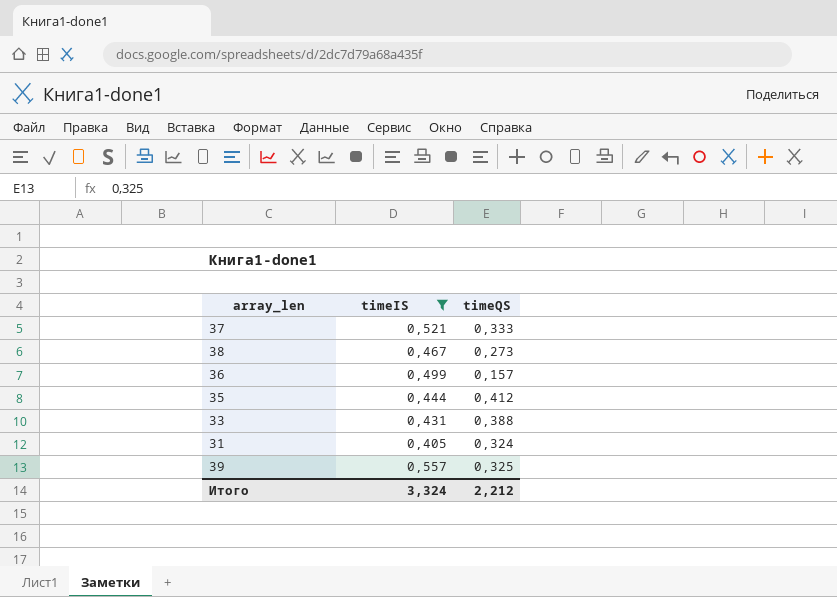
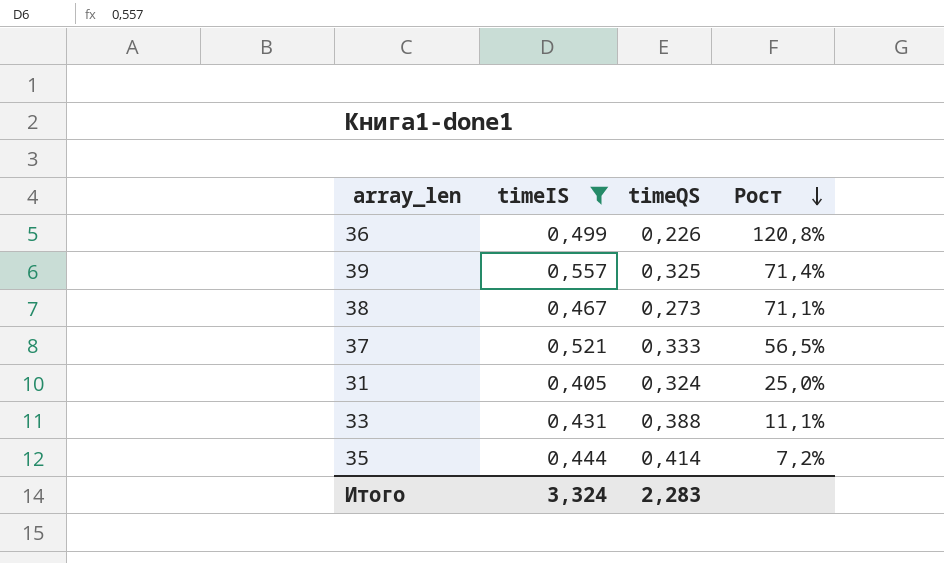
row order: none -> Рост descending
column Рост | formula: none -> ([timeIS] - [timeQS]) / [timeQS]
36 | timeQS: 0,157 -> 0,226
35 | timeQS: 0,412 -> 0,414
Итого | timeQS: 2,212 -> 2,283

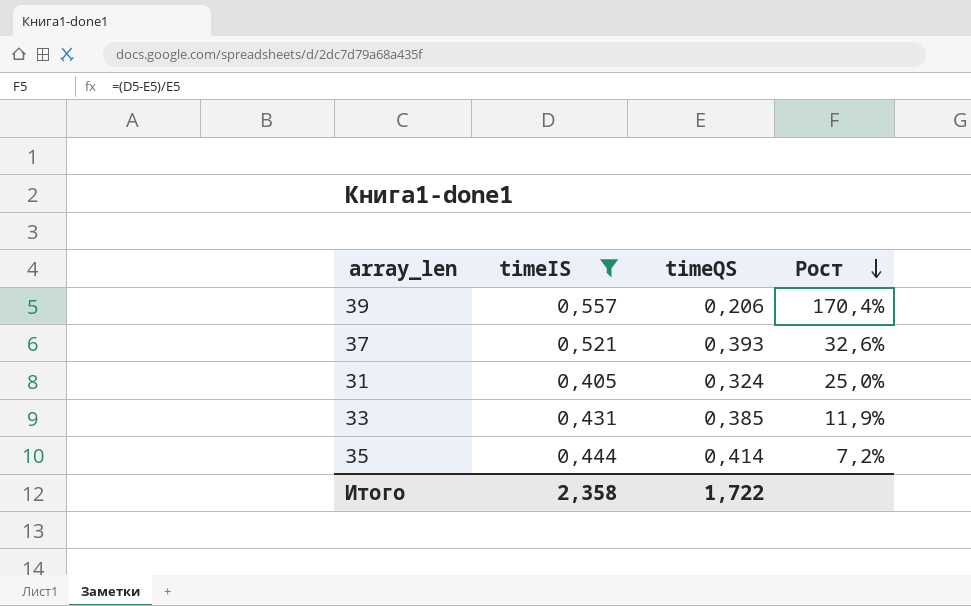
row 36: 0,499 | 0,226 | 120,8% -> none
row 38: 0,467 | 0,273 | 71,1% -> none
39 | timeQS: 0,325 -> 0,206
39 | Рост: 71,4% -> 170,4%
37 | timeQS: 0,333 -> 0,393
37 | Рост: 56,5% -> 32,6%
33 | timeQS: 0,388 -> 0,385
33 | Рост: 11,1% -> 11,9%
Итого | timeIS: 3,324 -> 2,358
Итого | timeQS: 2,283 -> 1,722

